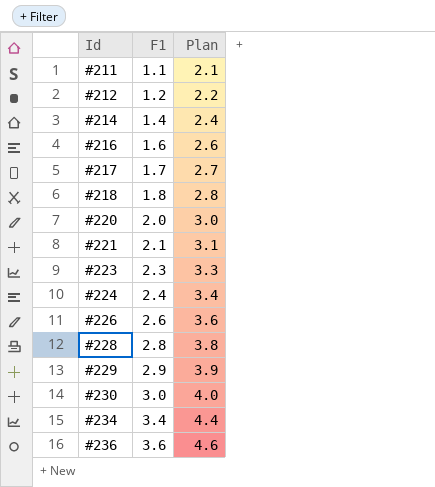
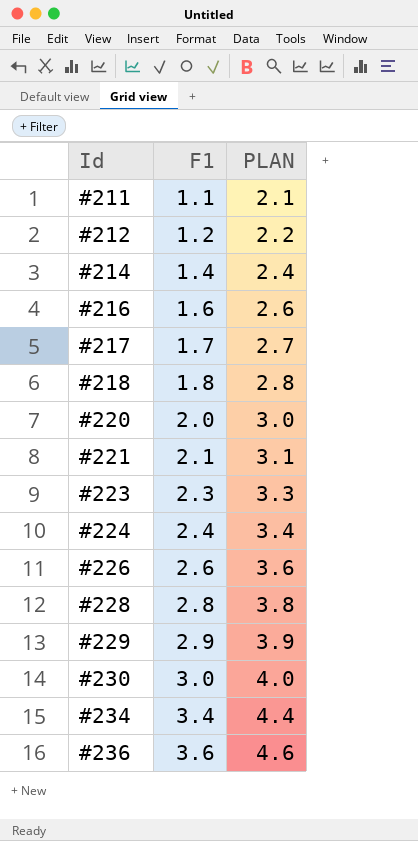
column name: Plan -> PLAN

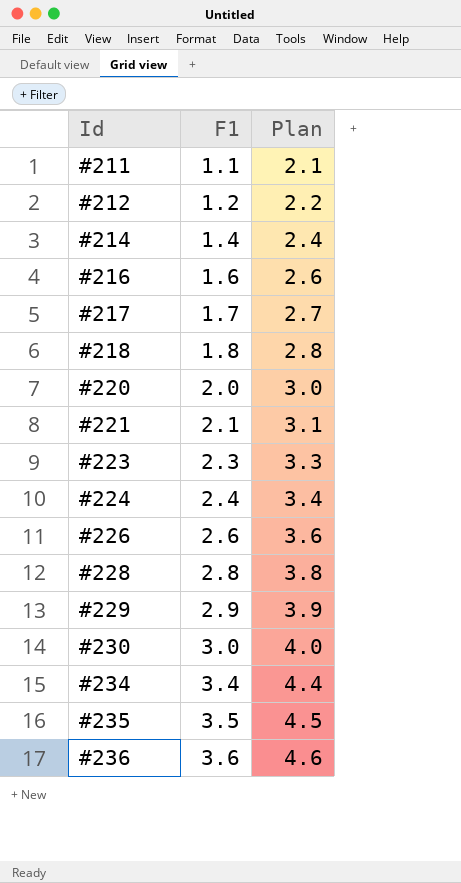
column name: PLAN -> Plan
row #235: none -> 3.5 | 4.5

